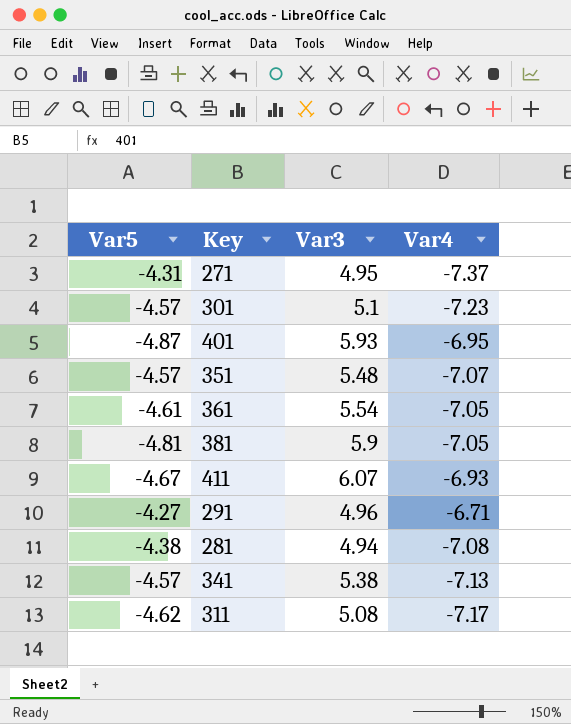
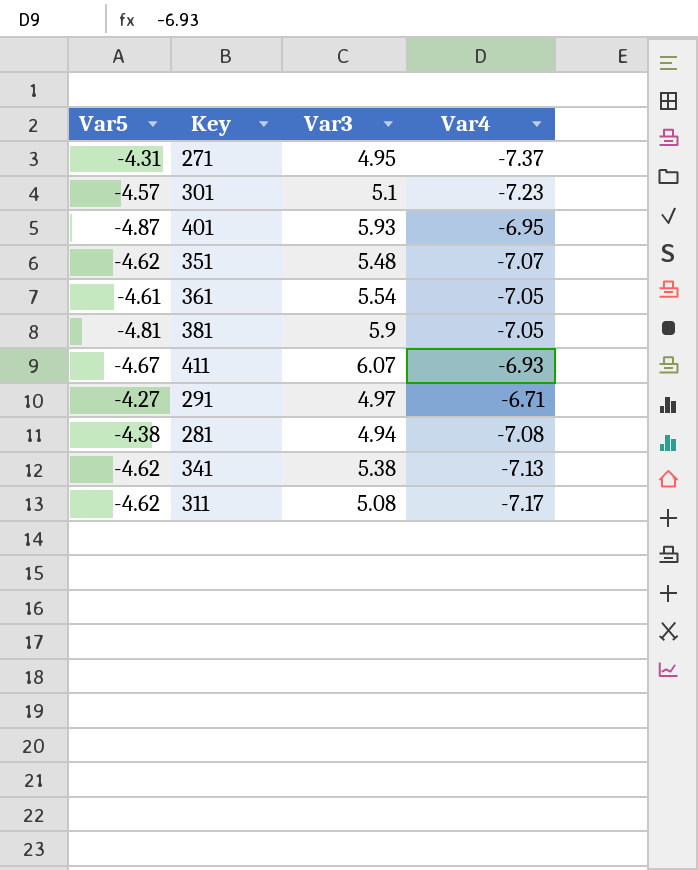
351 | Var5: -4.57 -> -4.62
291 | Var3: 4.96 -> 4.97
341 | Var5: -4.57 -> -4.62

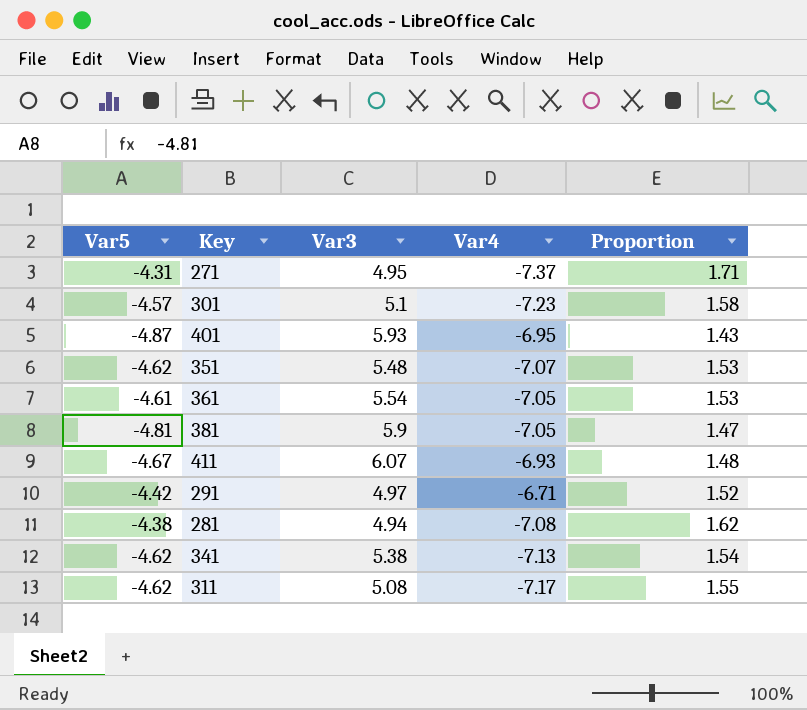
column Proportion | formula: none -> [Var4] / [Var5]
291 | Var5: -4.27 -> -4.42

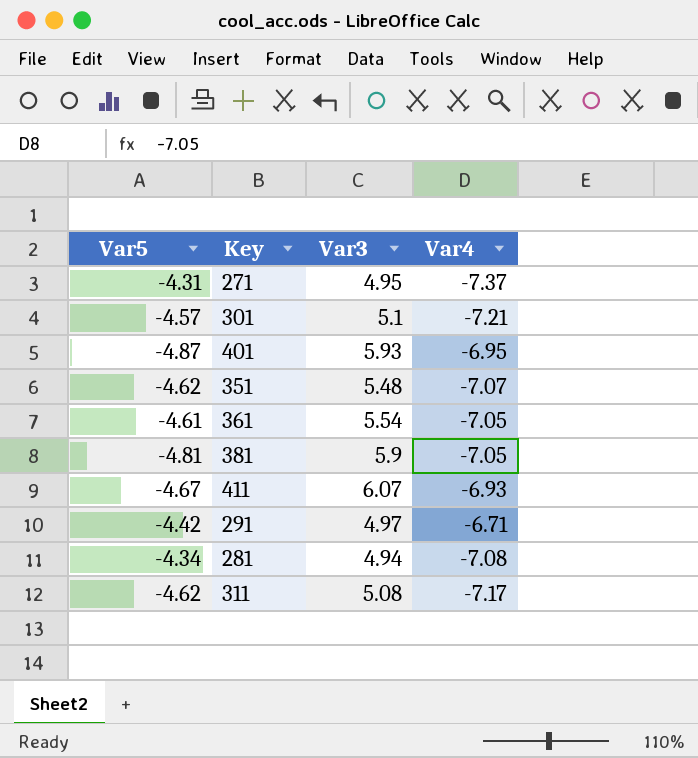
column Proportion | formula: [Var4] / [Var5] -> none
row 341: -4.62 | 5.38 | -7.13 | 1.54 -> none
301 | Var4: -7.23 -> -7.21
281 | Var5: -4.38 -> -4.34

